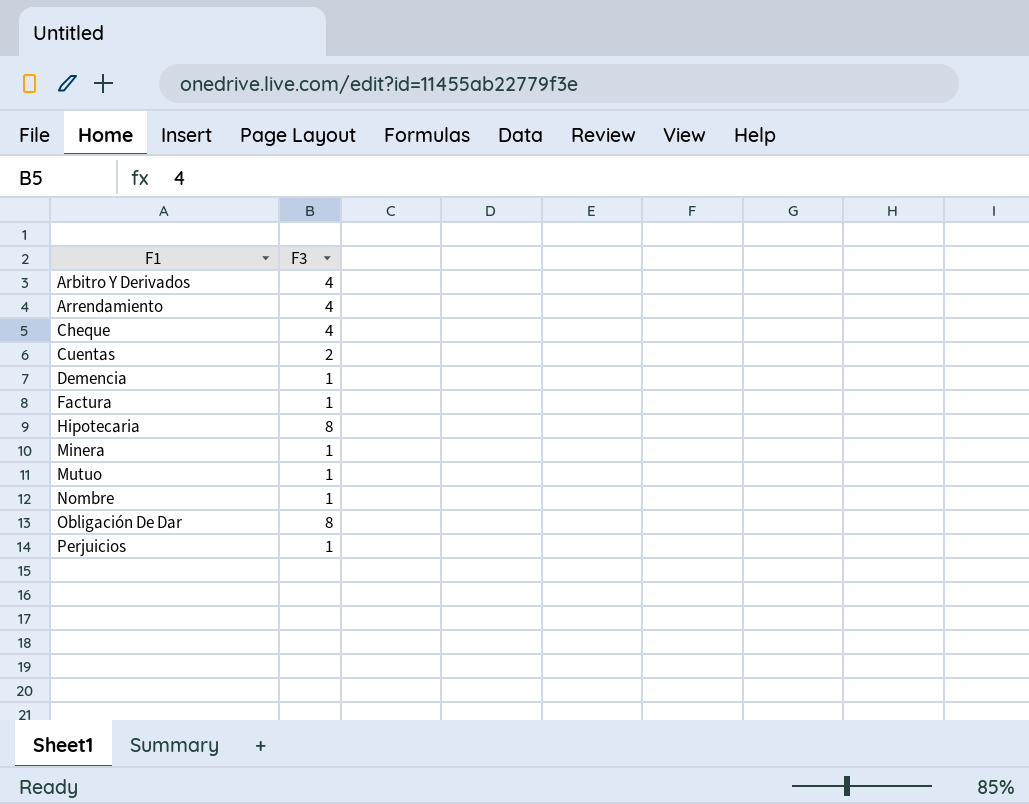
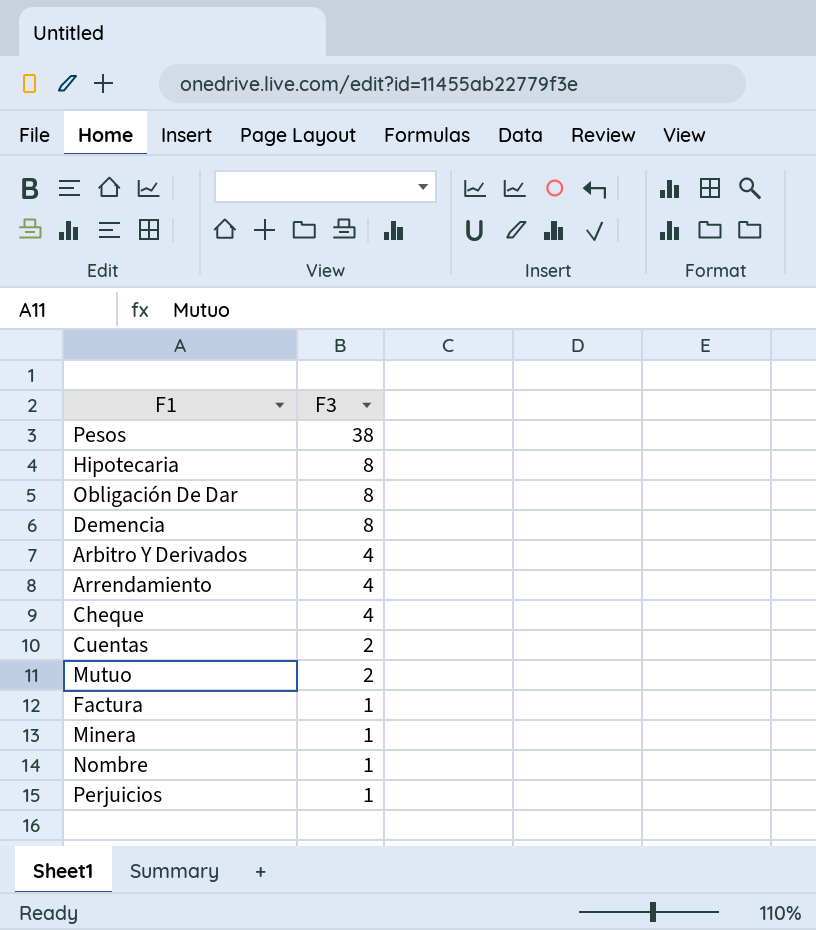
row order: F1 ascending -> F3 descending
row Pesos: none -> 38
Demencia | F3: 1 -> 8
Mutuo | F3: 1 -> 2

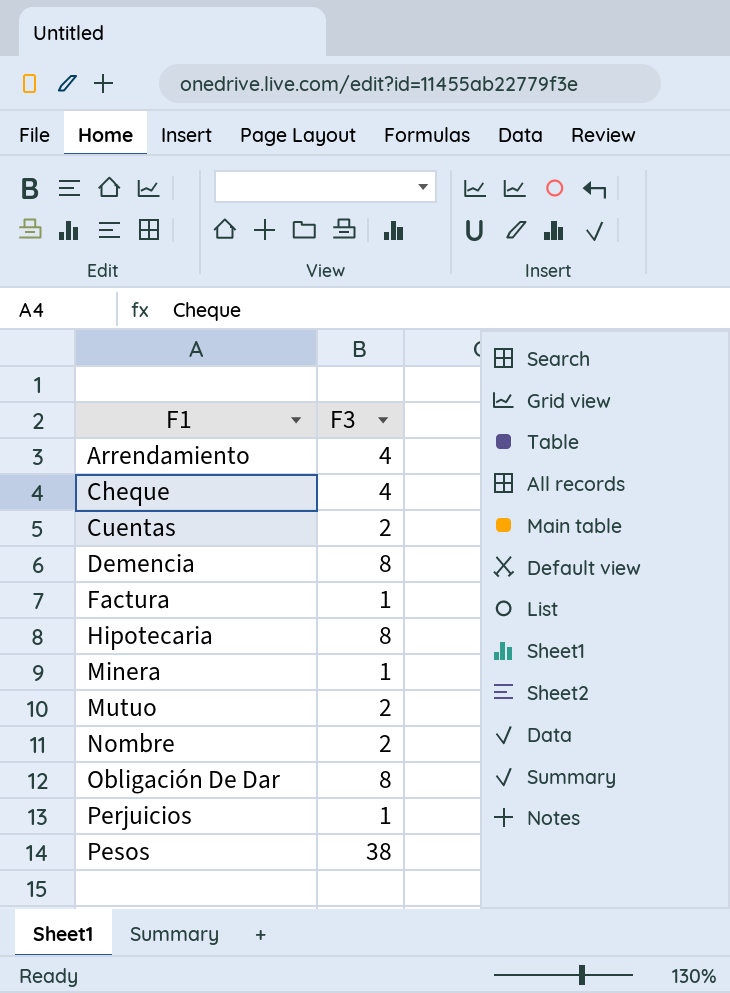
row order: F3 descending -> F1 ascending
row Arbitro Y Derivados: 4 -> none
Nombre | F3: 1 -> 2

